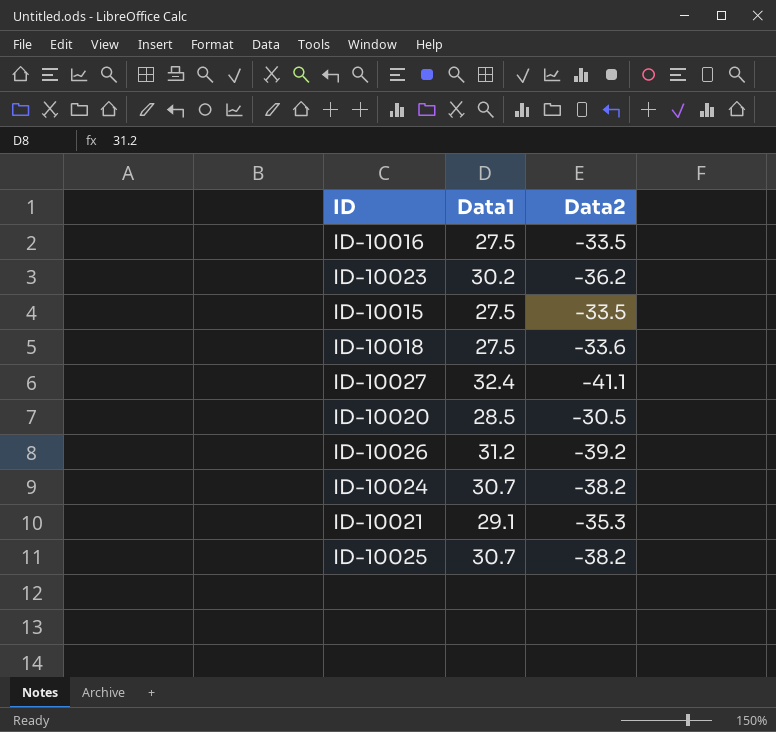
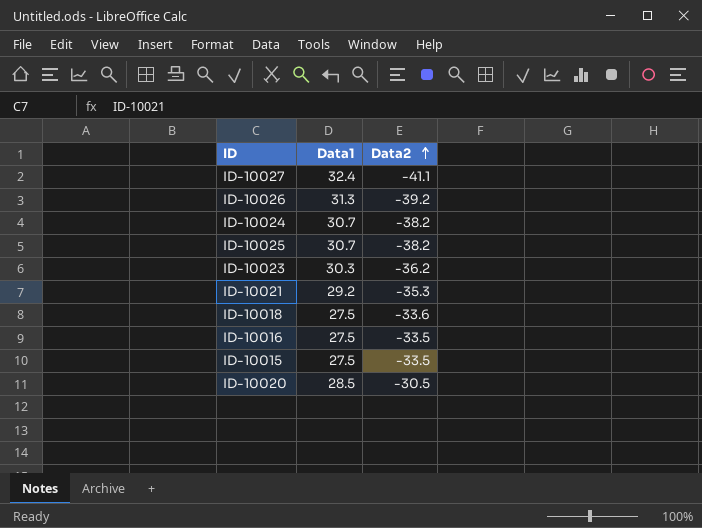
row order: none -> Data2 ascending
ID-10026 | Data1: 31.2 -> 31.3
ID-10023 | Data1: 30.2 -> 30.3
ID-10021 | Data1: 29.1 -> 29.2

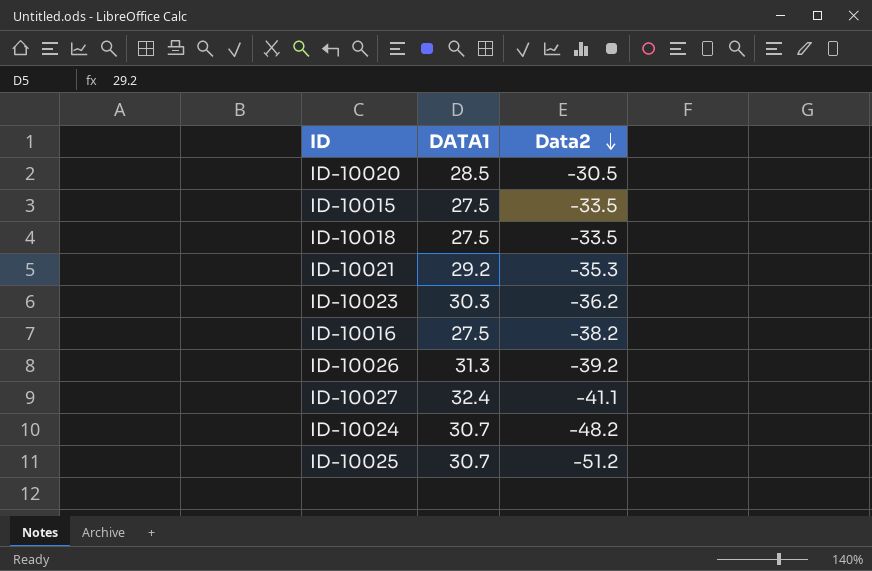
row order: Data2 ascending -> Data2 descending
column name: Data1 -> DATA1
ID-10018 | Data2: -33.6 -> -33.5
ID-10016 | Data2: -33.5 -> -38.2
ID-10024 | Data2: -38.2 -> -48.2
ID-10025 | Data2: -38.2 -> -51.2

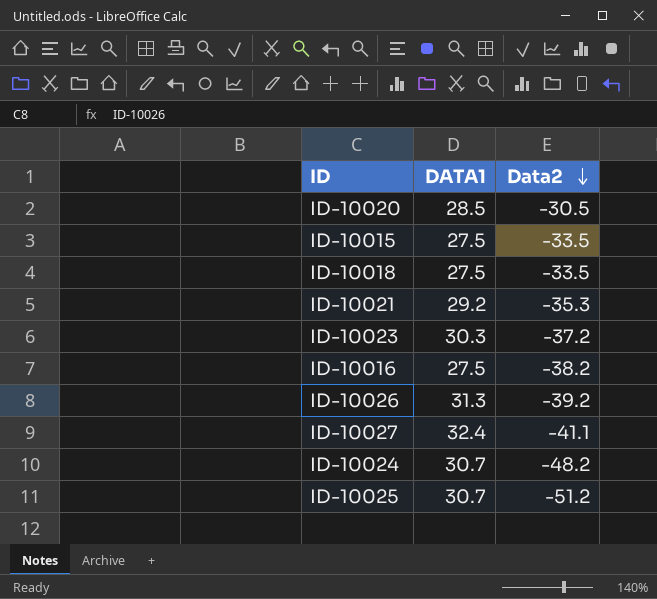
ID-10023 | Data2: -36.2 -> -37.2

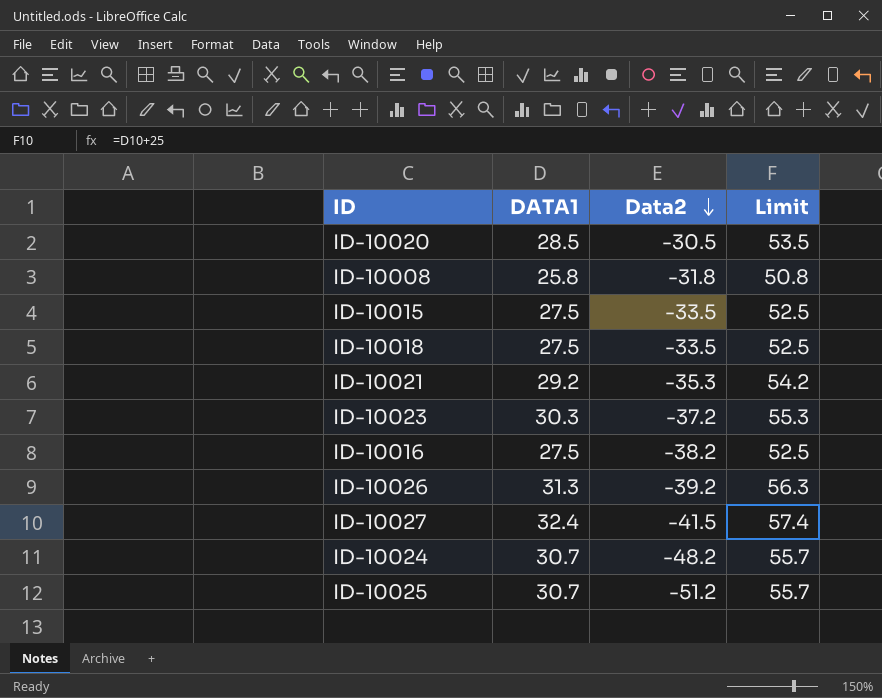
column Limit | formula: none -> [DATA1] + 25
row ID-10008: none -> 25.8 | -31.8 | 50.8
ID-10027 | Data2: -41.1 -> -41.5

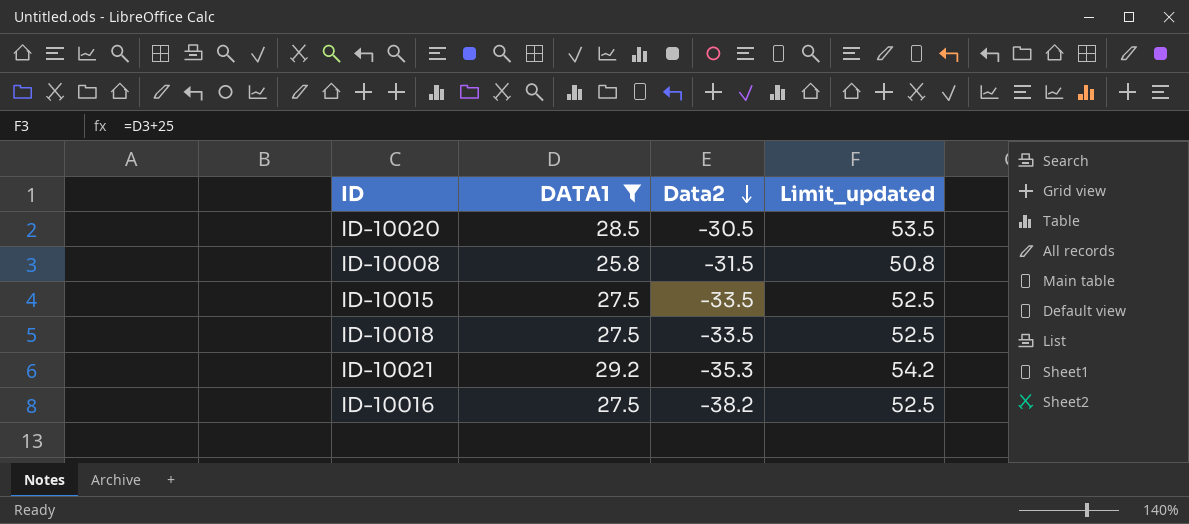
filter: none -> DATA1 <= 29.2
column name: Limit -> Limit_updated
ID-10008 | Data2: -31.8 -> -31.5

